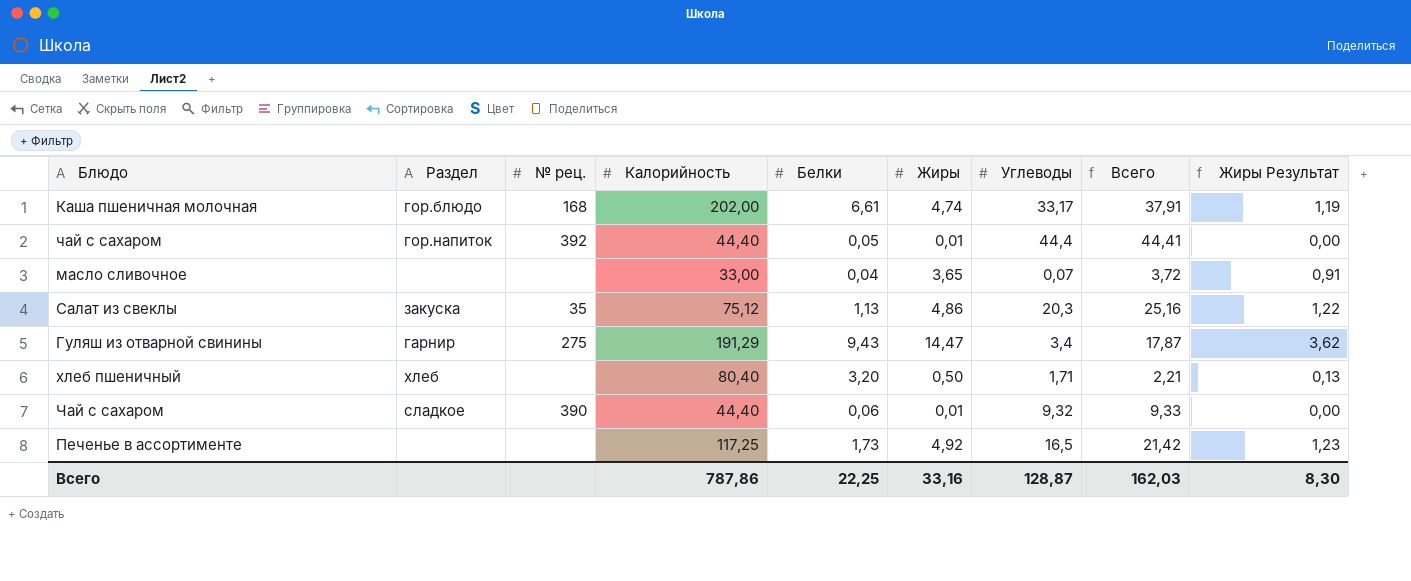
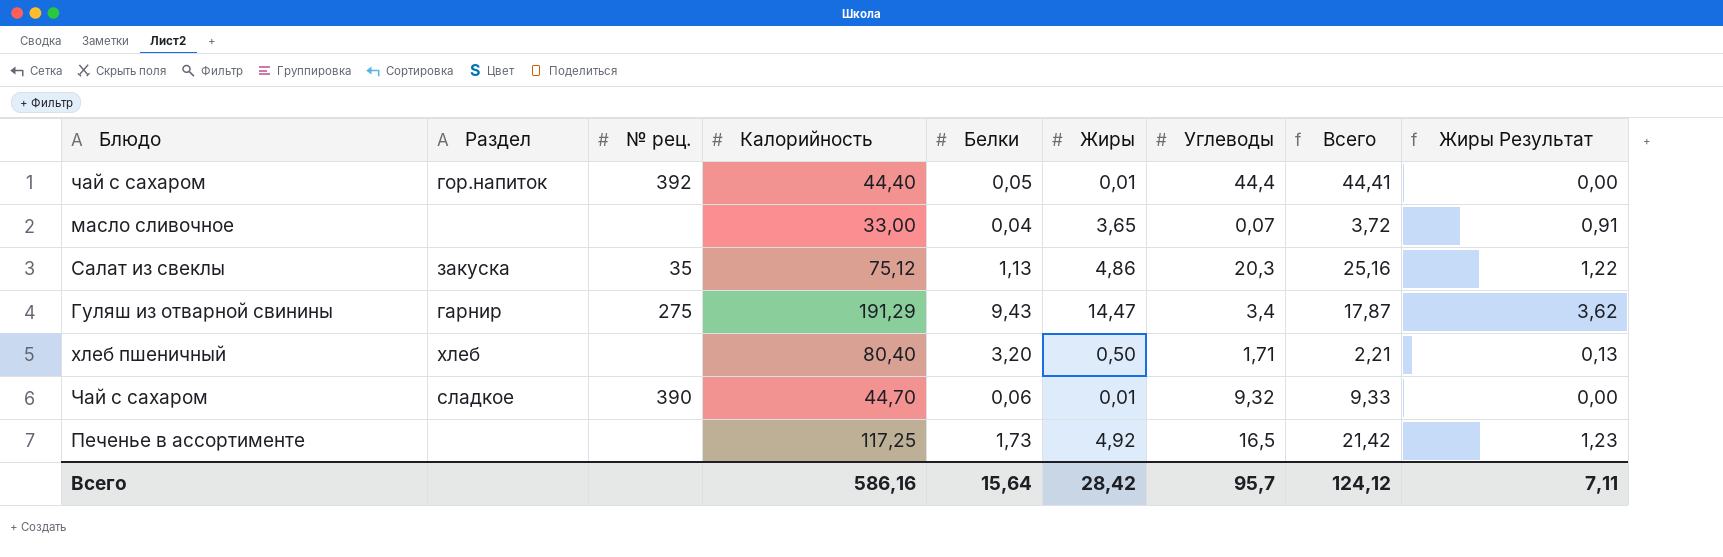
row Каша пшеничная молочная: гор.блюдо | 168 | 202,00 | 6,61 | 4,74 | 33,17 | 37,91 | 1,19 -> none
Чай с сахаром | Калорийность: 44,40 -> 44,70
Всего | Калорийность: 787,86 -> 586,16
Всего | Белки: 22,25 -> 15,64
Всего | Жиры: 33,16 -> 28,42
Всего | Углеводы: 128,87 -> 95,7
Всего | Всего: 162,03 -> 124,12
Всего | Жиры Результат: 8,30 -> 7,11

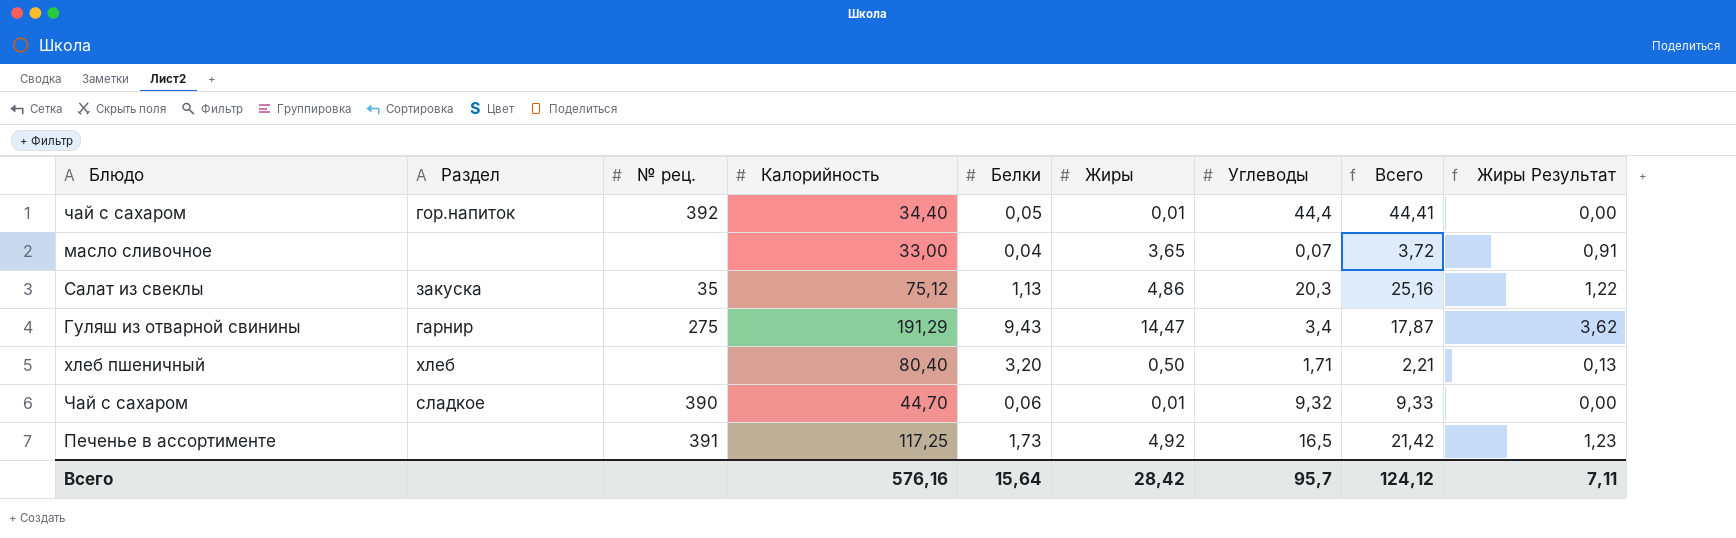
чай с сахаром | Калорийность: 44,40 -> 34,40
Печенье в ассортименте | № рец.: none -> 391
Всего | Калорийность: 586,16 -> 576,16

